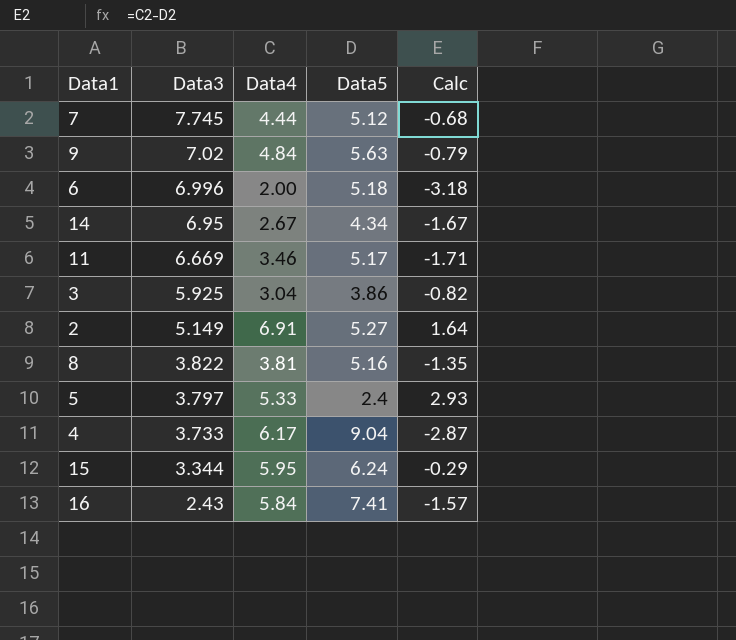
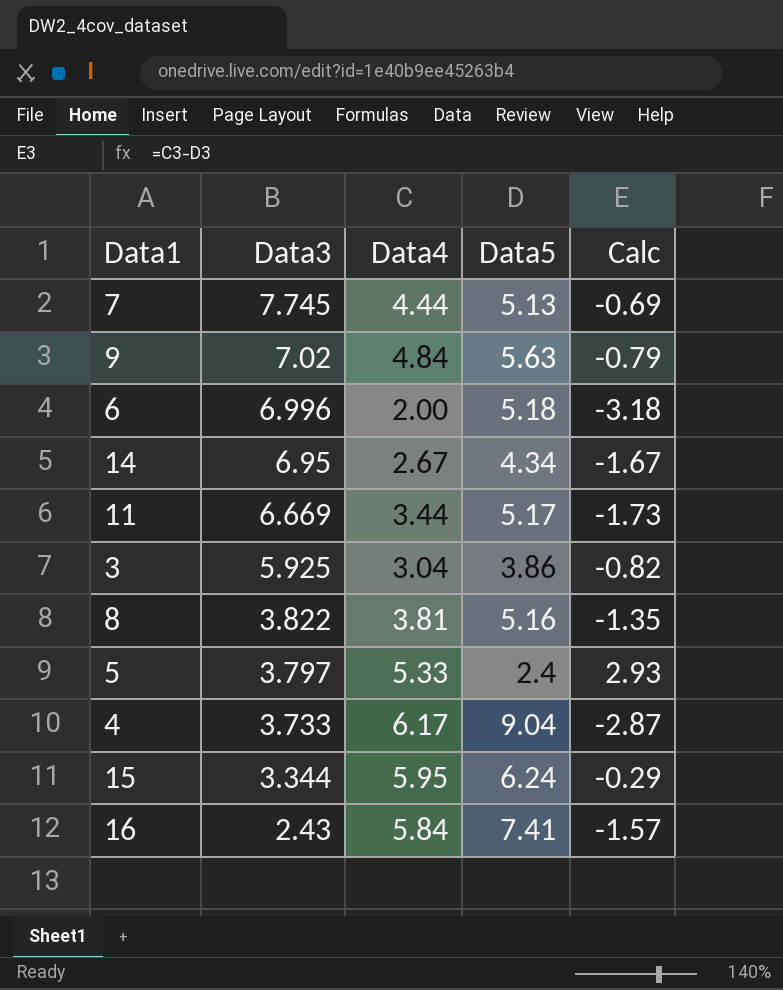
row 2: 5.149 | 6.91 | 5.27 | 1.64 -> none
7 | Data5: 5.12 -> 5.13
7 | Calc: -0.68 -> -0.69
11 | Data4: 3.46 -> 3.44
11 | Calc: -1.71 -> -1.73

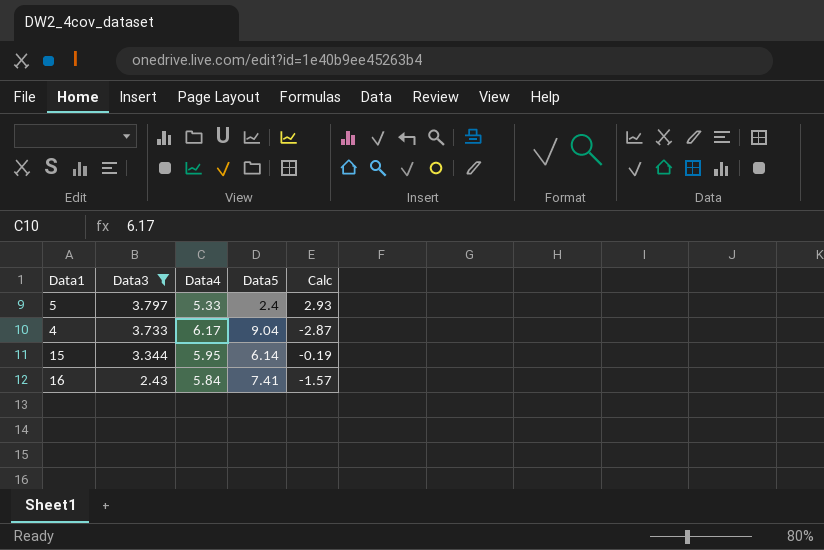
filter: none -> Data3 <= 3.797
15 | Data5: 6.24 -> 6.14
15 | Calc: -0.29 -> -0.19

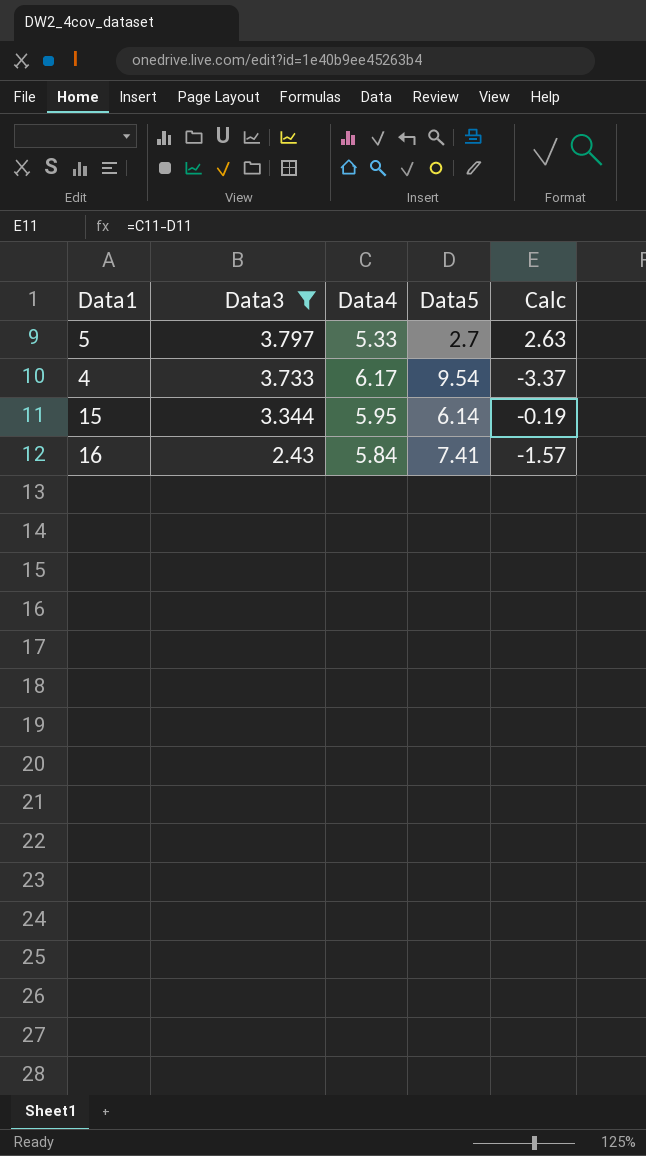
5 | Data5: 2.4 -> 2.7
5 | Calc: 2.93 -> 2.63
4 | Data5: 9.04 -> 9.54
4 | Calc: -2.87 -> -3.37

